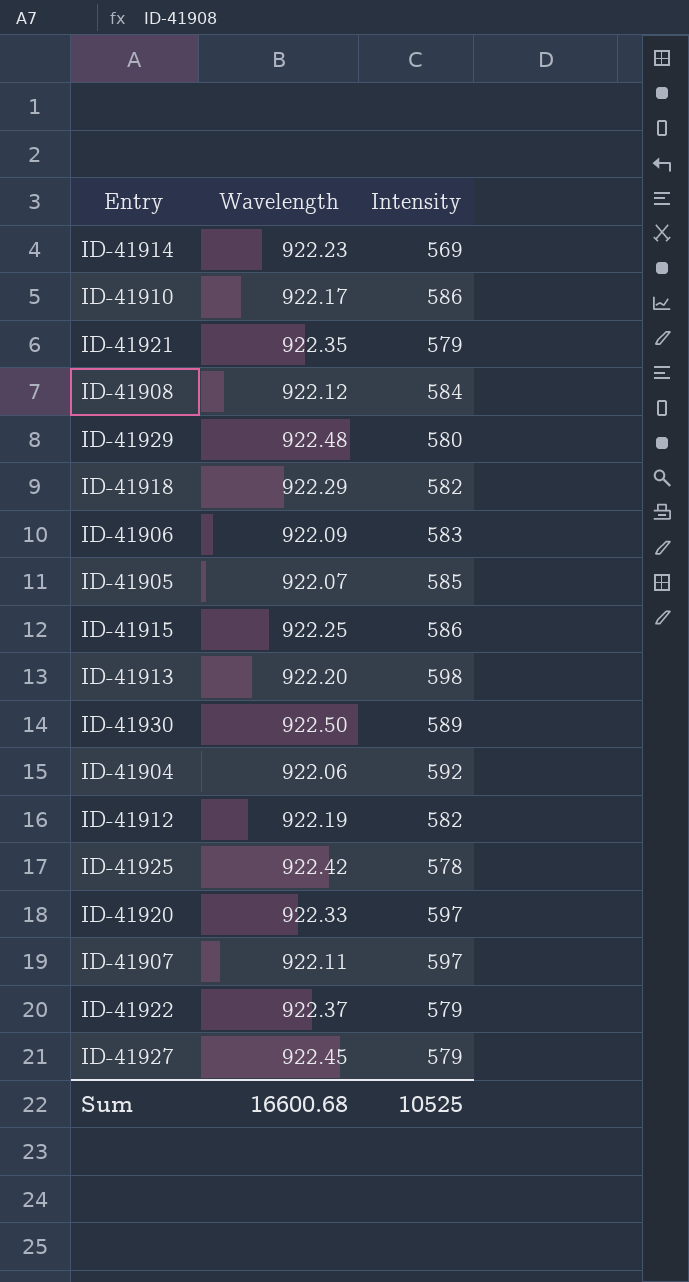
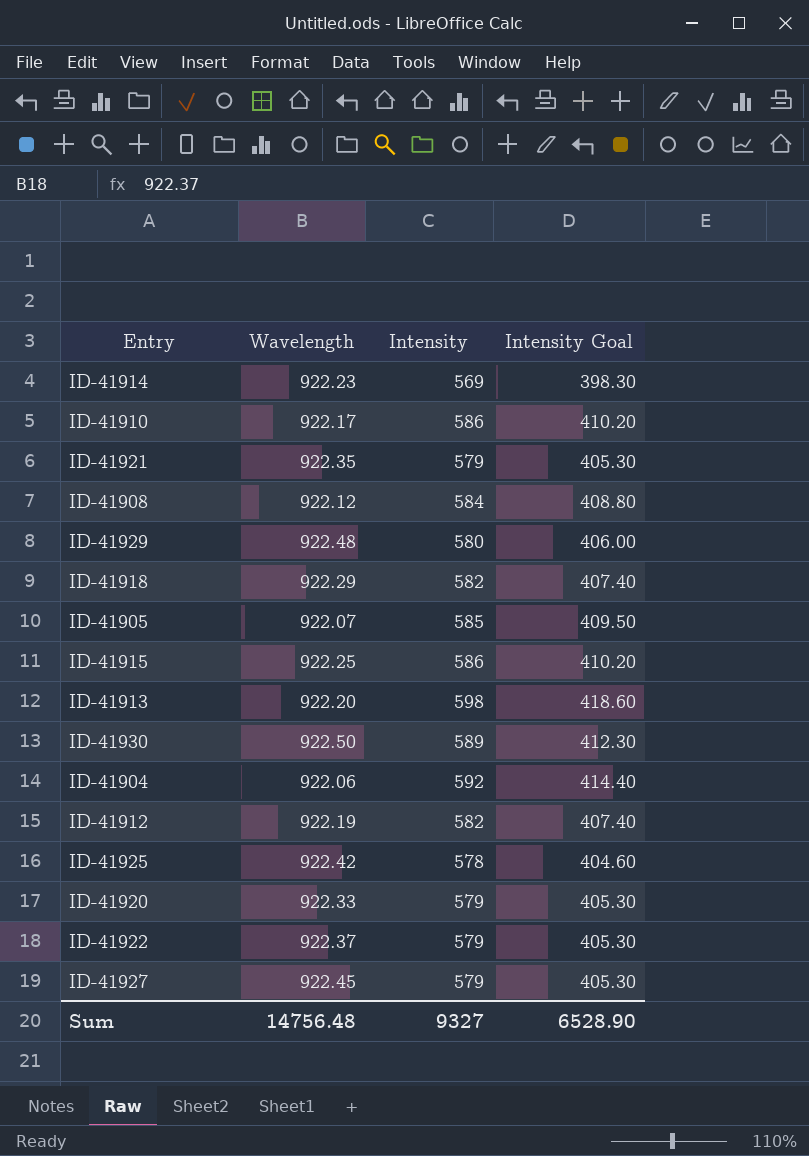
column Intensity Goal | formula: none -> [Intensity] * 0.7
row ID-41906: 922.09 | 583 -> none
row ID-41907: 922.11 | 597 -> none
ID-41920 | Intensity: 597 -> 579
Sum | Wavelength: 16600.68 -> 14756.48
Sum | Intensity: 10525 -> 9327

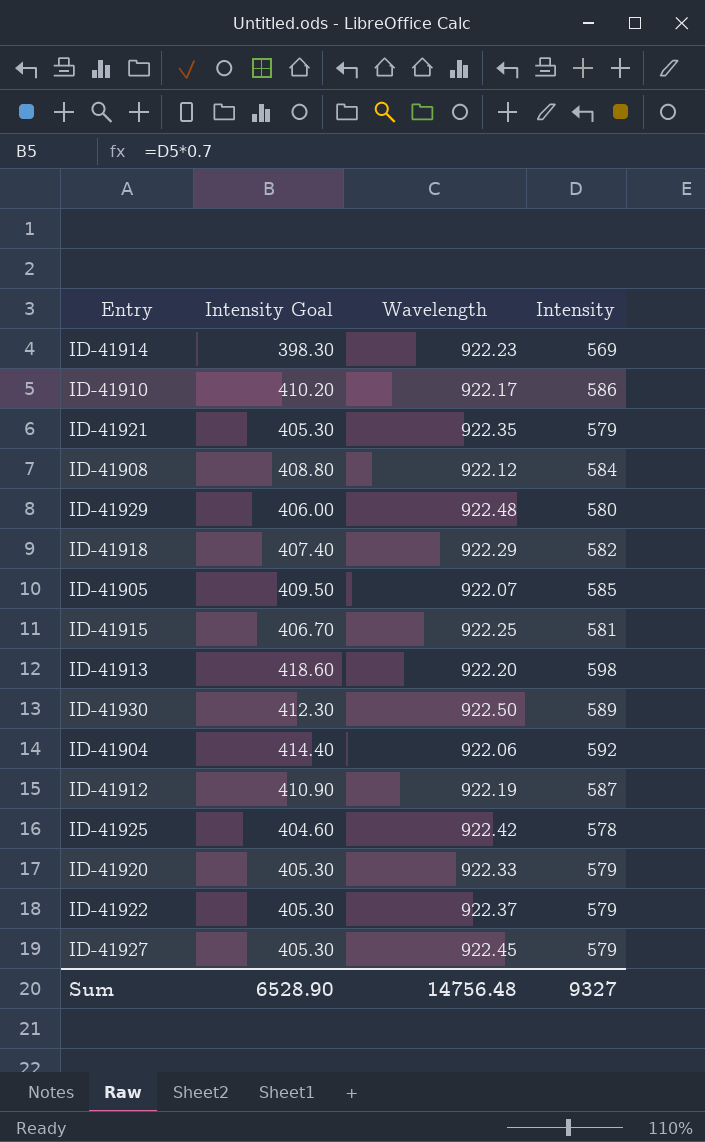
column Intensity Goal | position: 4 -> 2
ID-41915 | Intensity Goal: 410.20 -> 406.70
ID-41915 | Intensity: 586 -> 581
ID-41912 | Intensity Goal: 407.40 -> 410.90
ID-41912 | Intensity: 582 -> 587

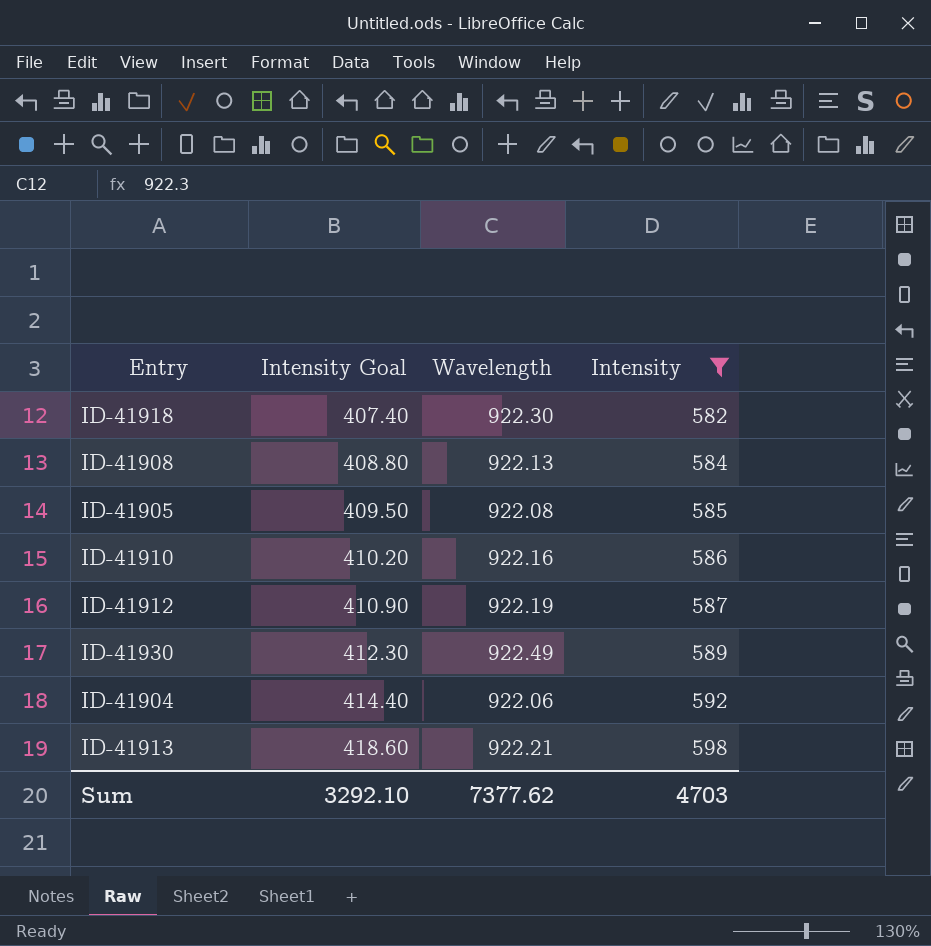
filter: none -> Intensity >= 582
row order: none -> Intensity Goal ascending
ID-41918 | Wavelength: 922.29 -> 922.30
ID-41908 | Wavelength: 922.12 -> 922.13
ID-41905 | Wavelength: 922.07 -> 922.08
ID-41910 | Wavelength: 922.17 -> 922.16
ID-41930 | Wavelength: 922.50 -> 922.49
ID-41913 | Wavelength: 922.20 -> 922.21
Sum | Intensity Goal: 6528.90 -> 3292.10
Sum | Wavelength: 14756.48 -> 7377.62
Sum | Intensity: 9327 -> 4703

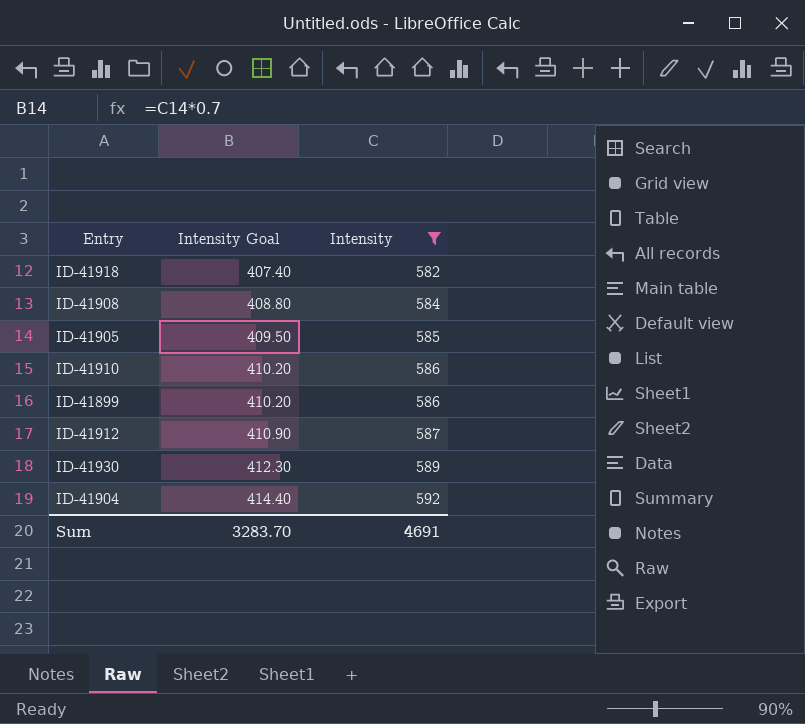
column Wavelength | position: 3 -> none
row ID-41913: 418.60 | 922.21 | 598 -> none
row ID-41899: none -> 410.20 | 586
Sum | Intensity Goal: 3292.10 -> 3283.70
Sum | Intensity: 4703 -> 4691

